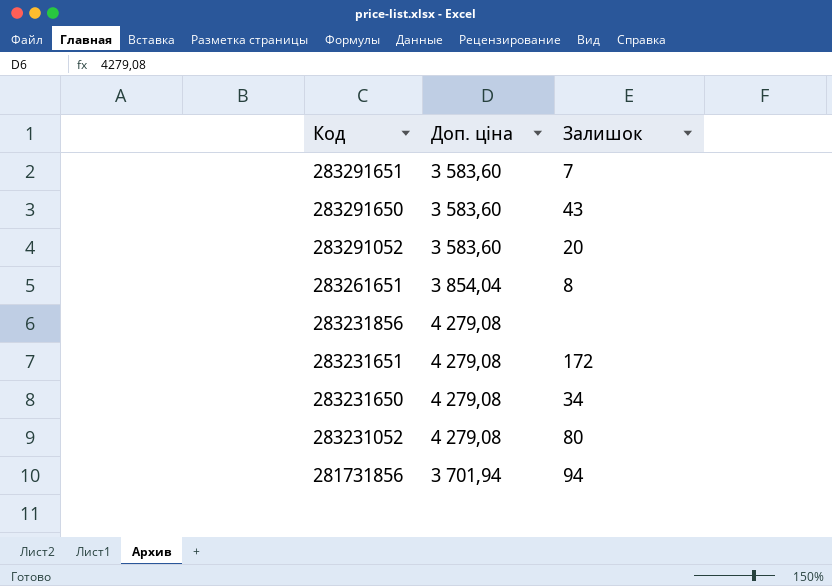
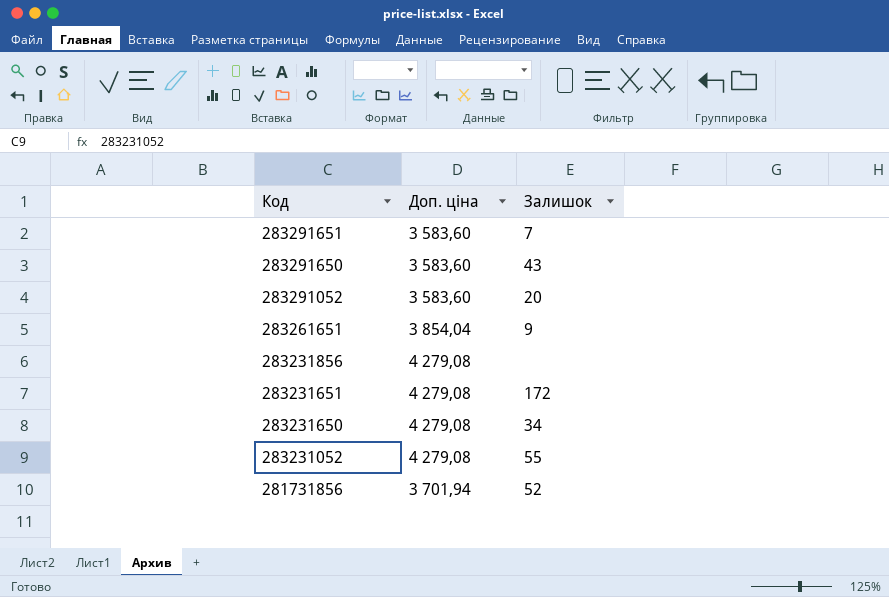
283261651 | Залишок: 8 -> 9
283231052 | Залишок: 80 -> 55
281731856 | Залишок: 94 -> 52

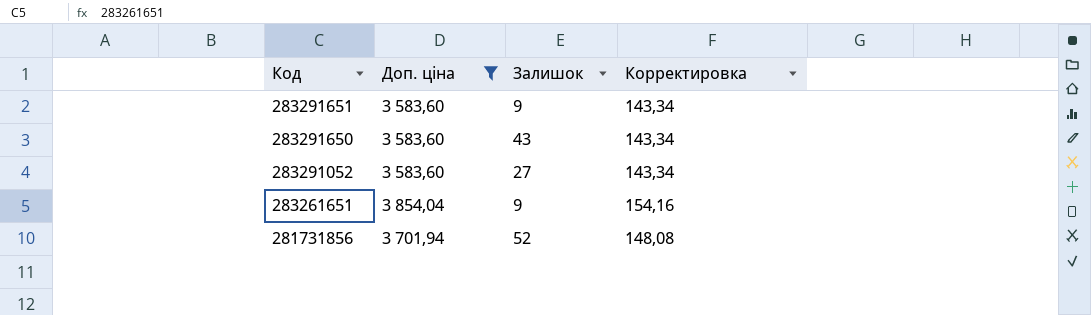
filter: none -> Доп. ціна != 4 279,08
column Корректировка | formula: none -> [Доп. ціна] * 0,04
283291651 | Залишок: 7 -> 9
283291052 | Залишок: 20 -> 27

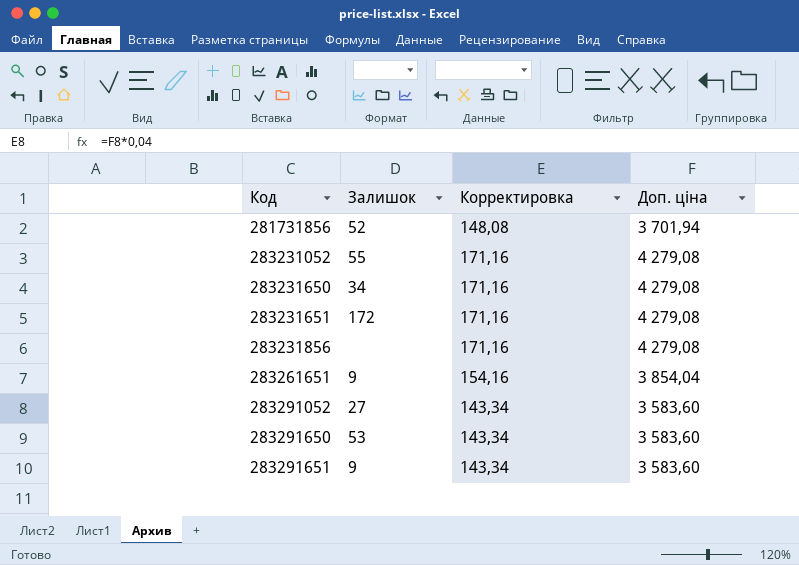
filter: Доп. ціна != 4 279,08 -> none
row order: Код descending -> Код ascending
column Доп. ціна | position: 2 -> 4
283291650 | Залишок: 43 -> 53

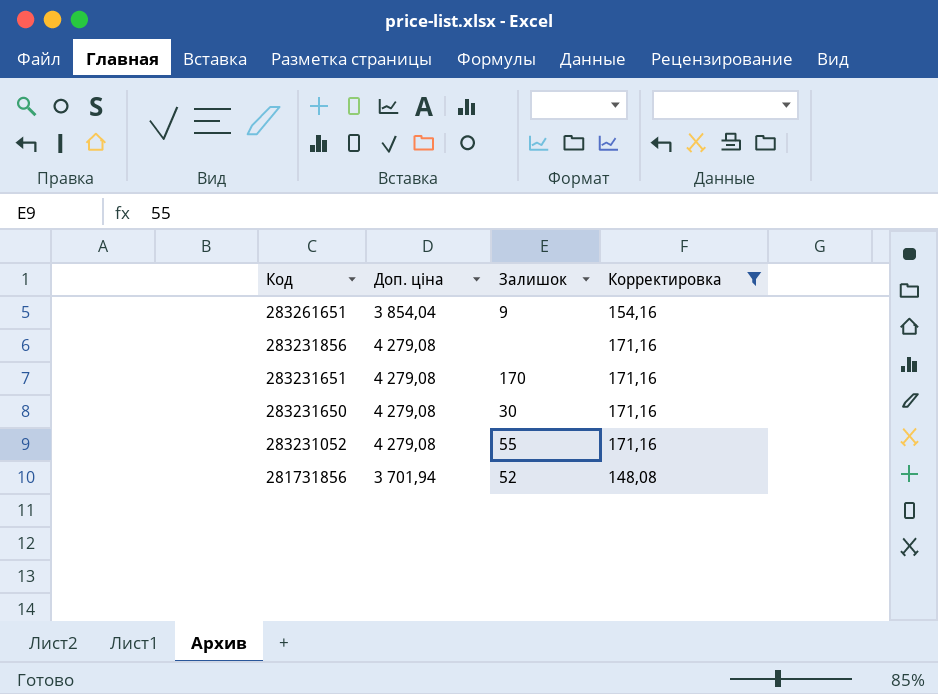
filter: none -> Корректировка != 143,34
row order: Код ascending -> Код descending
column Доп. ціна | position: 4 -> 2
283231651 | Залишок: 172 -> 170
283231650 | Залишок: 34 -> 30

